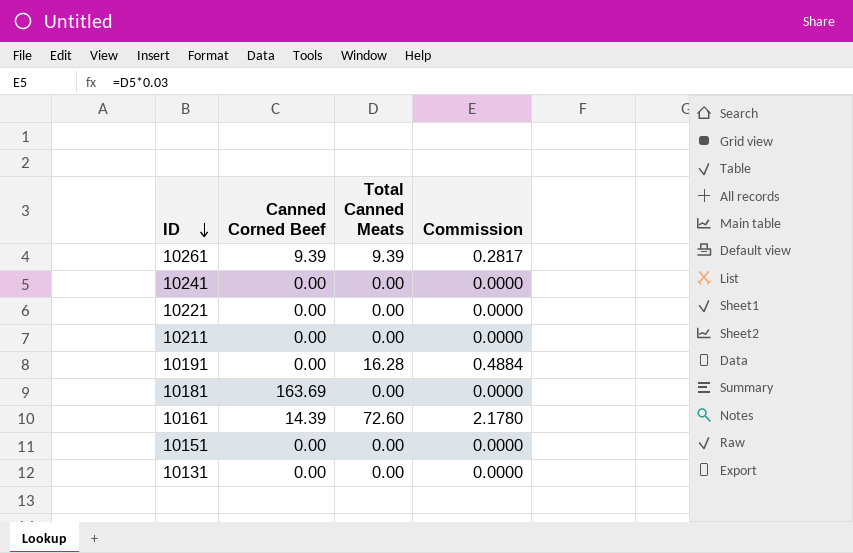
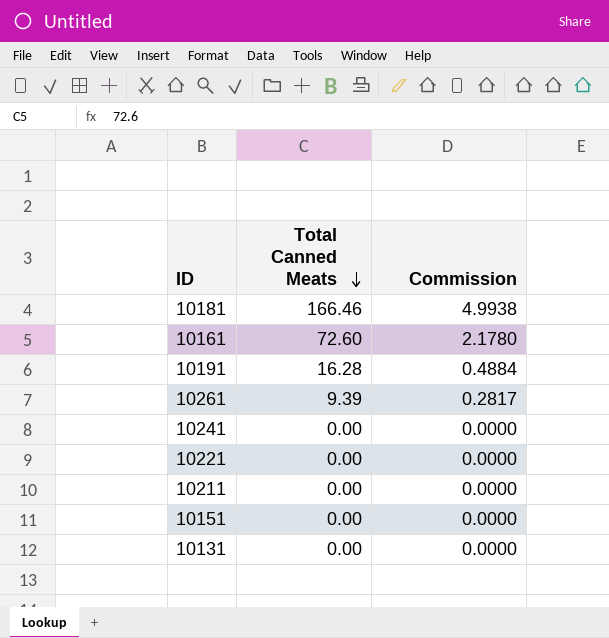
row order: ID descending -> Total Canned Meats descending
column Canned Corned Beef | position: 2 -> none
10181 | Total Canned Meats: 0.00 -> 166.46
10181 | Commission: 0.0000 -> 4.9938

